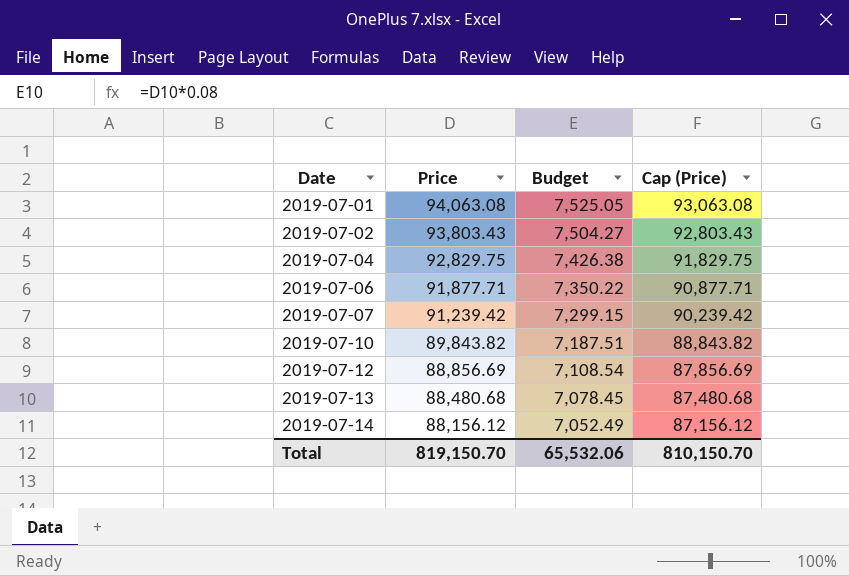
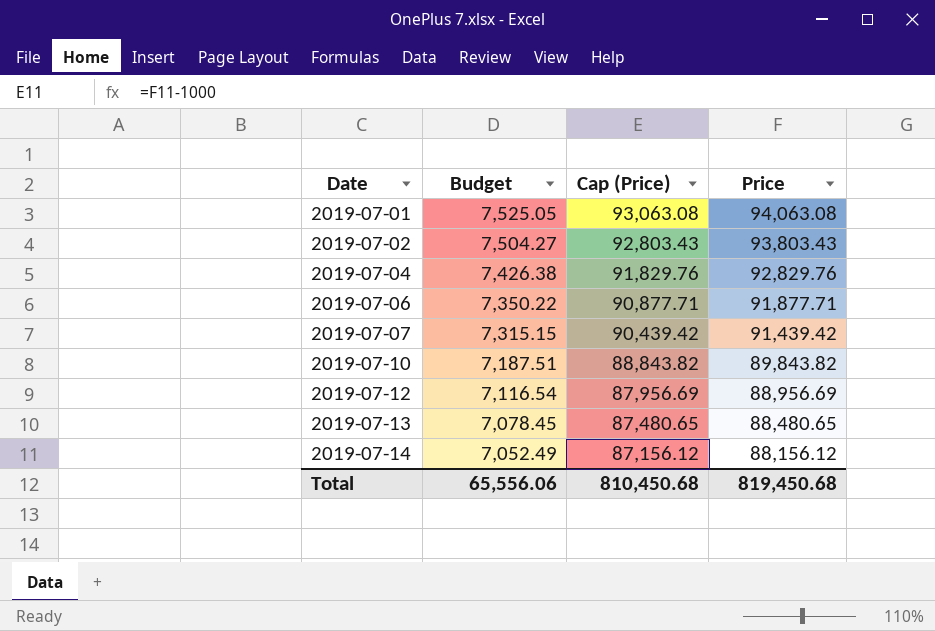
column Price | position: 2 -> 4
2019-07-04 | Cap (Price): 91,829.75 -> 91,829.76
2019-07-04 | Price: 92,829.75 -> 92,829.76
2019-07-07 | Budget: 7,299.15 -> 7,315.15
2019-07-07 | Cap (Price): 90,239.42 -> 90,439.42
2019-07-07 | Price: 91,239.42 -> 91,439.42
2019-07-12 | Budget: 7,108.54 -> 7,116.54
2019-07-12 | Cap (Price): 87,856.69 -> 87,956.69
2019-07-12 | Price: 88,856.69 -> 88,956.69
2019-07-13 | Cap (Price): 87,480.68 -> 87,480.65
2019-07-13 | Price: 88,480.68 -> 88,480.65
Total | Budget: 65,532.06 -> 65,556.06
Total | Cap (Price): 810,150.70 -> 810,450.68
Total | Price: 819,150.70 -> 819,450.68

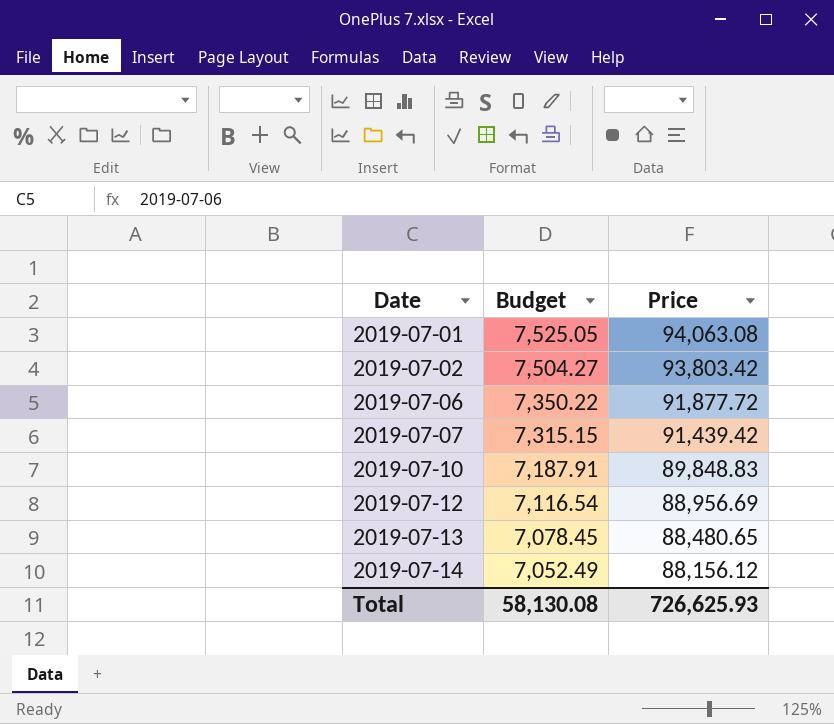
column Cap (Price) | formula: [Price] - 1000 -> none
row 2019-07-04: 7,426.38 | 91,829.76 | 92,829.76 -> none
2019-07-02 | Price: 93,803.43 -> 93,803.42
2019-07-06 | Price: 91,877.71 -> 91,877.72
2019-07-10 | Budget: 7,187.51 -> 7,187.91
2019-07-10 | Price: 89,843.82 -> 89,848.83
Total | Budget: 65,556.06 -> 58,130.08
Total | Price: 819,450.68 -> 726,625.93

